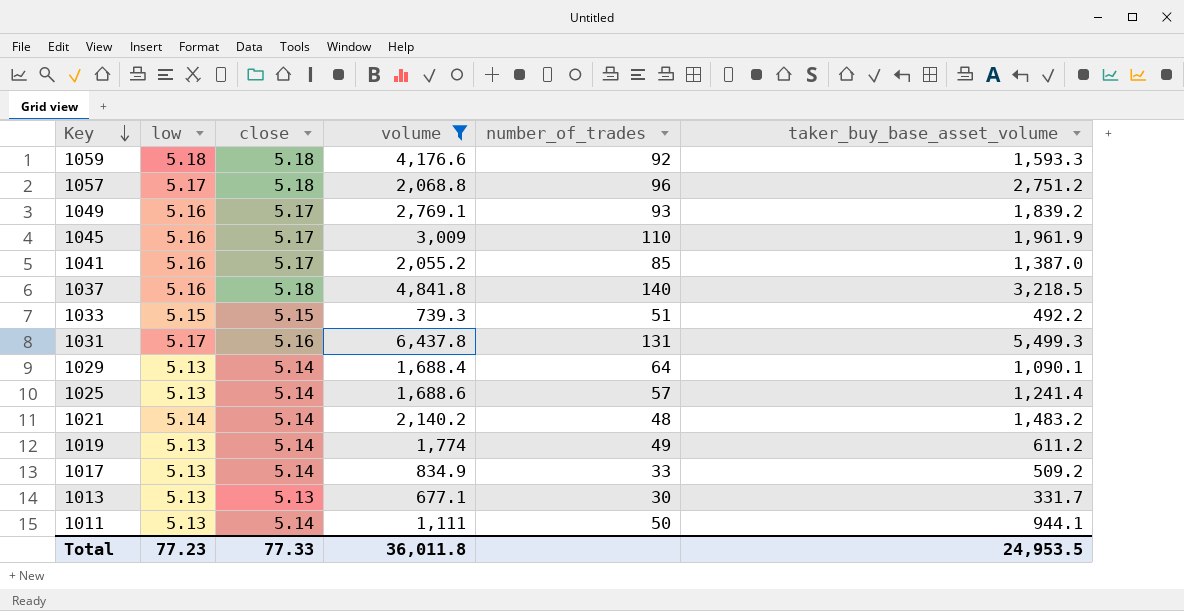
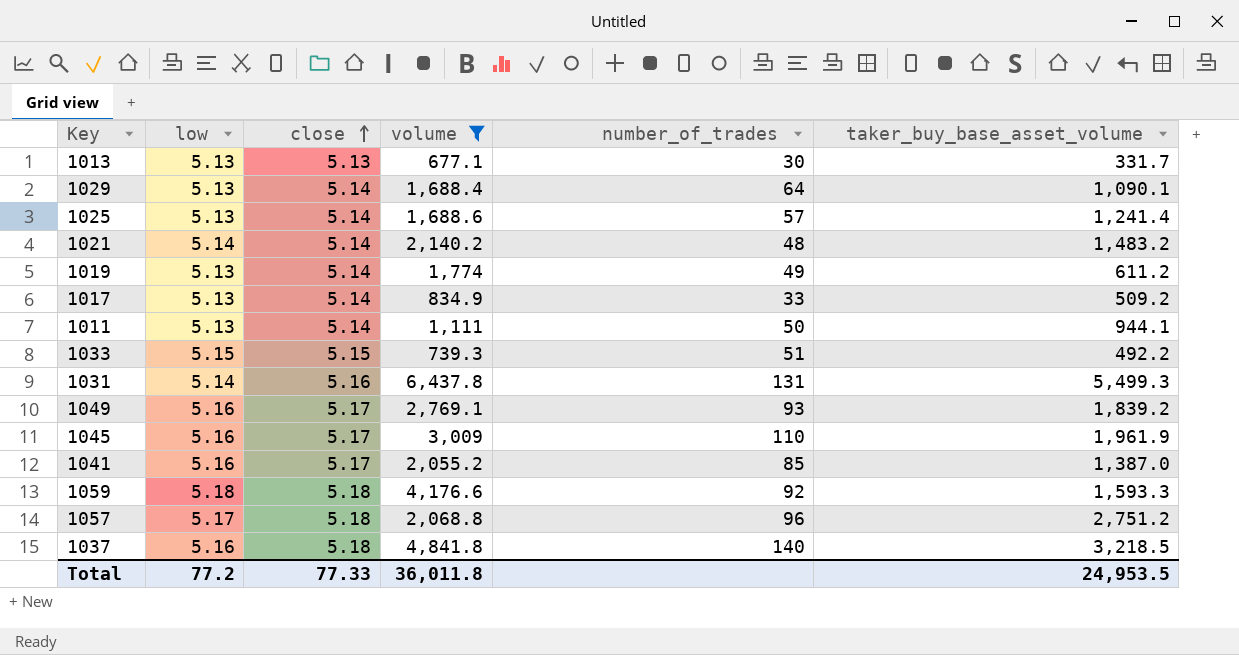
row order: Key descending -> close ascending
1031 | low: 5.17 -> 5.14
Total | low: 77.23 -> 77.2

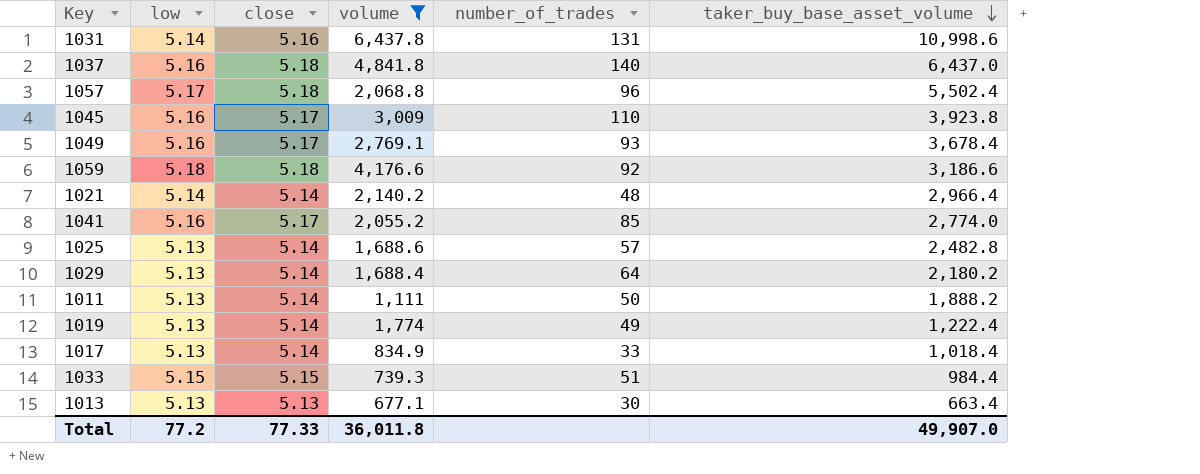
row order: close ascending -> taker_buy_base_asset_volume descending
1031 | taker_buy_base_asset_volume: 5,499.3 -> 10,998.6
1037 | taker_buy_base_asset_volume: 3,218.5 -> 6,437.0
1057 | taker_buy_base_asset_volume: 2,751.2 -> 5,502.4
1045 | taker_buy_base_asset_volume: 1,961.9 -> 3,923.8
1049 | taker_buy_base_asset_volume: 1,839.2 -> 3,678.4
1059 | taker_buy_base_asset_volume: 1,593.3 -> 3,186.6
1021 | taker_buy_base_asset_volume: 1,483.2 -> 2,966.4
1041 | taker_buy_base_asset_volume: 1,387.0 -> 2,774.0
1025 | taker_buy_base_asset_volume: 1,241.4 -> 2,482.8
1029 | taker_buy_base_asset_volume: 1,090.1 -> 2,180.2
1011 | taker_buy_base_asset_volume: 944.1 -> 1,888.2
1019 | taker_buy_base_asset_volume: 611.2 -> 1,222.4
1017 | taker_buy_base_asset_volume: 509.2 -> 1,018.4
1033 | taker_buy_base_asset_volume: 492.2 -> 984.4
1013 | taker_buy_base_asset_volume: 331.7 -> 663.4
Total | taker_buy_base_asset_volume: 24,953.5 -> 49,907.0

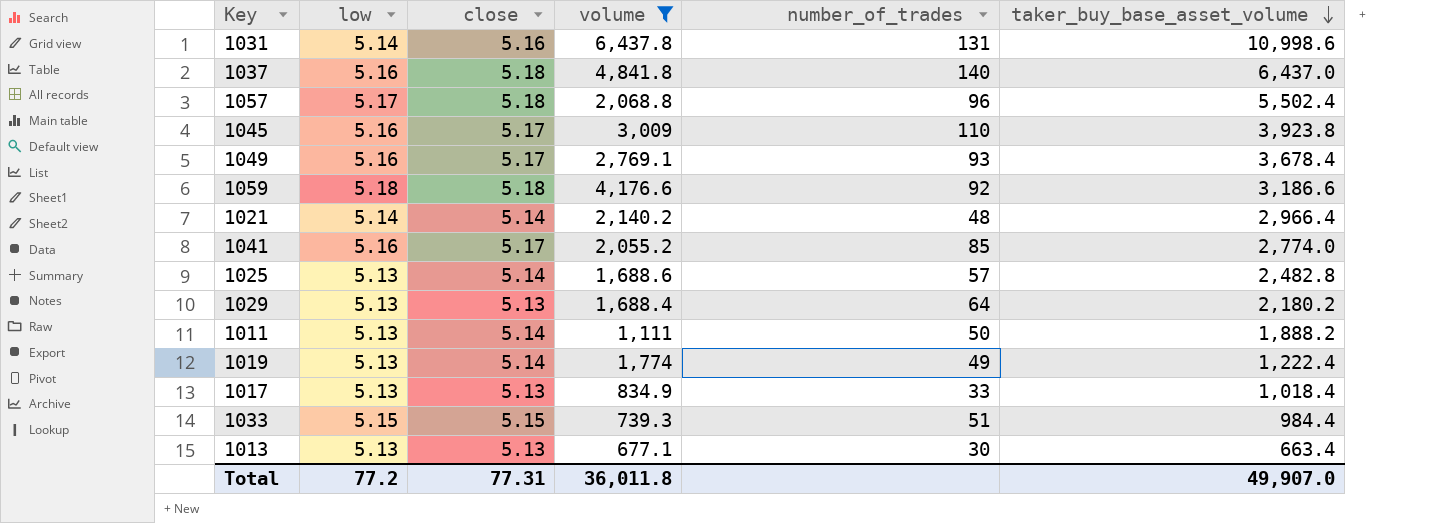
1029 | close: 5.14 -> 5.13
1017 | close: 5.14 -> 5.13
Total | close: 77.33 -> 77.31

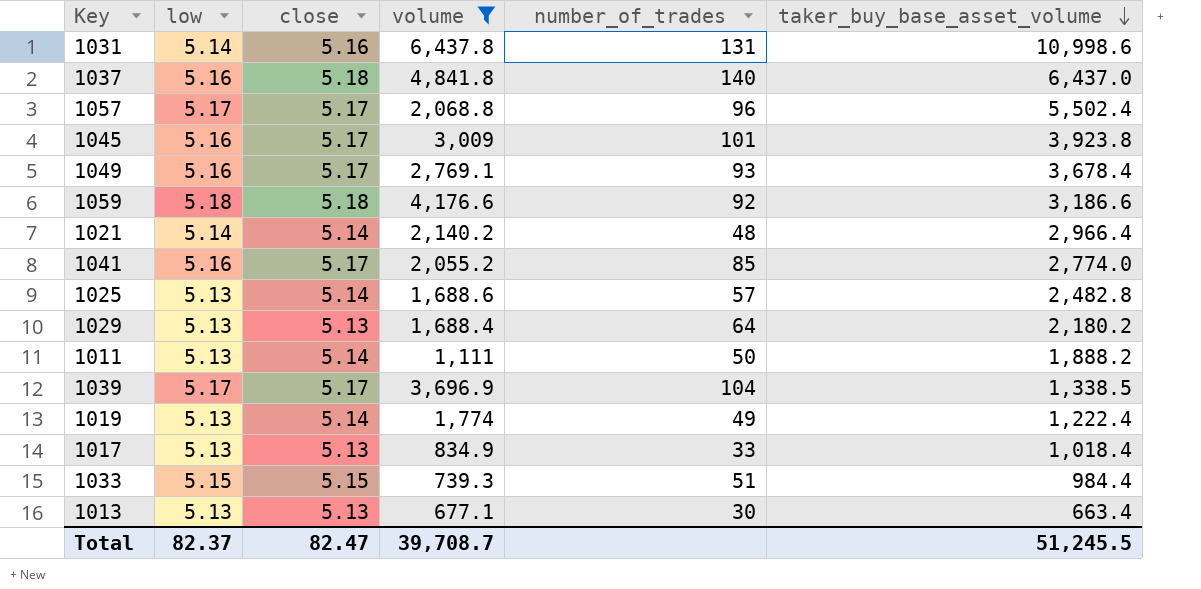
1057 | close: 5.18 -> 5.17
1045 | number_of_trades: 110 -> 101
row 1039: none -> 5.17 | 5.17 | 3,696.9 | 104 | 1,338.5
Total | low: 77.2 -> 82.37
Total | close: 77.31 -> 82.47
Total | volume: 36,011.8 -> 39,708.7
Total | taker_buy_base_asset_volume: 49,907.0 -> 51,245.5

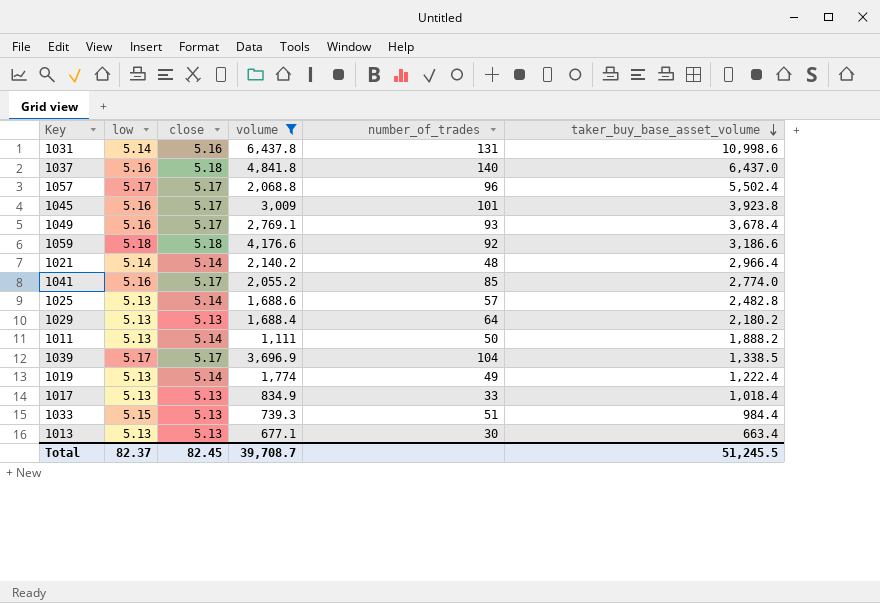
1033 | close: 5.15 -> 5.13
Total | close: 82.47 -> 82.45

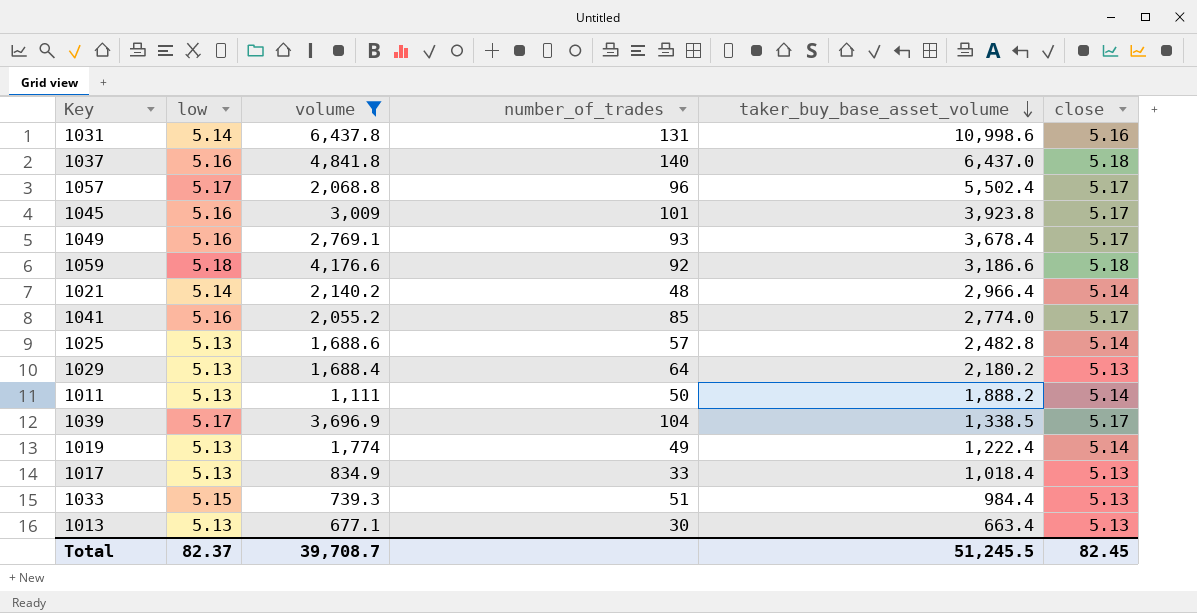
column close | position: 3 -> 6

